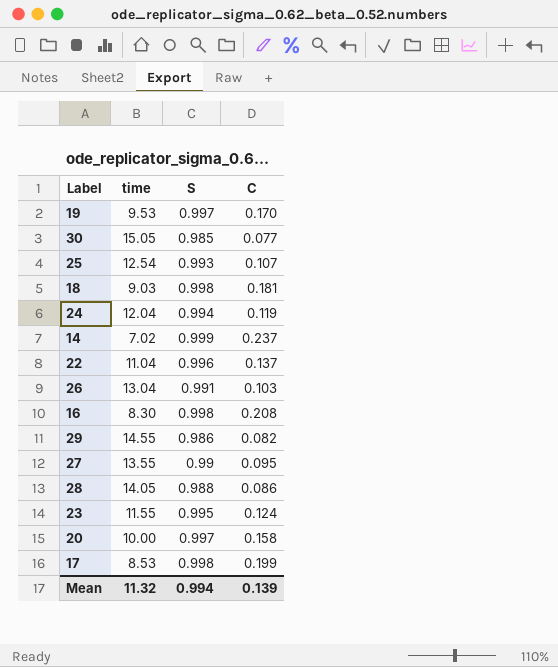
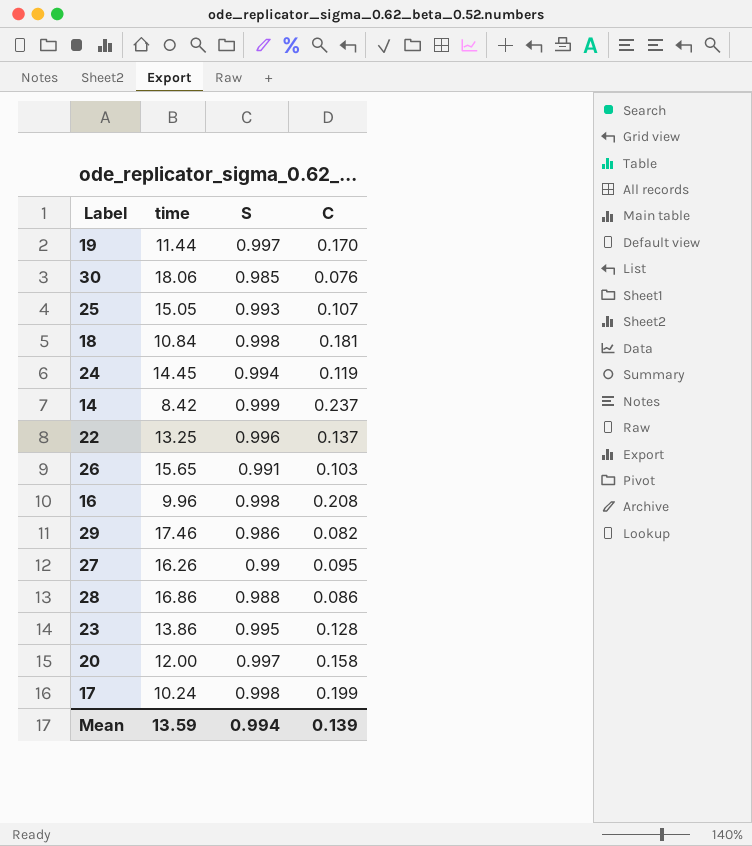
19 | time: 9.53 -> 11.44
30 | time: 15.05 -> 18.06
30 | C: 0.077 -> 0.076
25 | time: 12.54 -> 15.05
18 | time: 9.03 -> 10.84
24 | time: 12.04 -> 14.45
14 | time: 7.02 -> 8.42
22 | time: 11.04 -> 13.25
26 | time: 13.04 -> 15.65
16 | time: 8.30 -> 9.96
29 | time: 14.55 -> 17.46
27 | time: 13.55 -> 16.26
28 | time: 14.05 -> 16.86
23 | time: 11.55 -> 13.86
23 | C: 0.124 -> 0.128
20 | time: 10.00 -> 12.00
17 | time: 8.53 -> 10.24
Mean | time: 11.32 -> 13.59

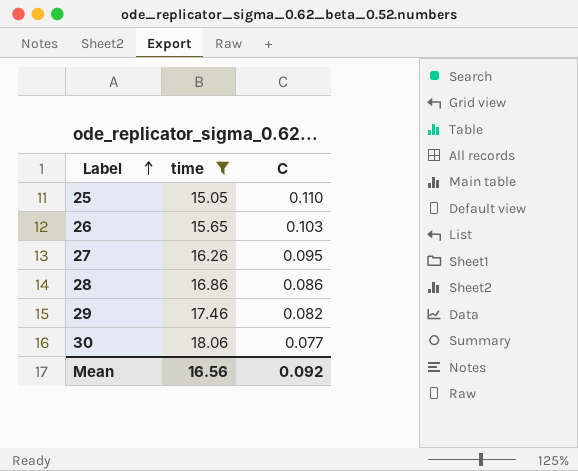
filter: none -> time >= 15.05
row order: none -> Label ascending
column S | position: 3 -> none
25 | C: 0.107 -> 0.110
30 | C: 0.076 -> 0.077
Mean | time: 13.59 -> 16.56
Mean | C: 0.139 -> 0.092

